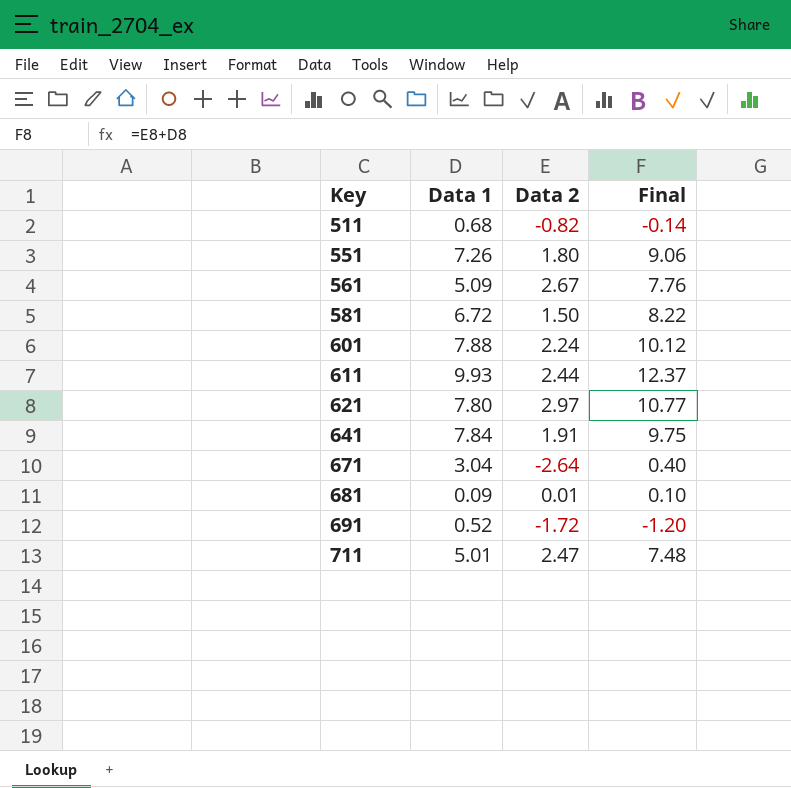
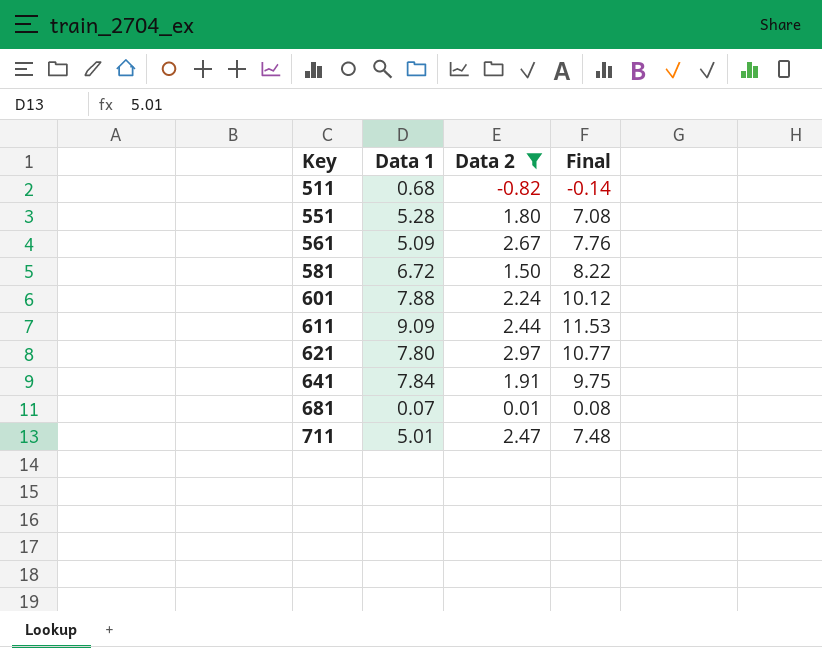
filter: none -> Data 2 >= -0.82
551 | Data 1: 7.26 -> 5.28
551 | Final: 9.06 -> 7.08
611 | Data 1: 9.93 -> 9.09
611 | Final: 12.37 -> 11.53
681 | Data 1: 0.09 -> 0.07
681 | Final: 0.10 -> 0.08

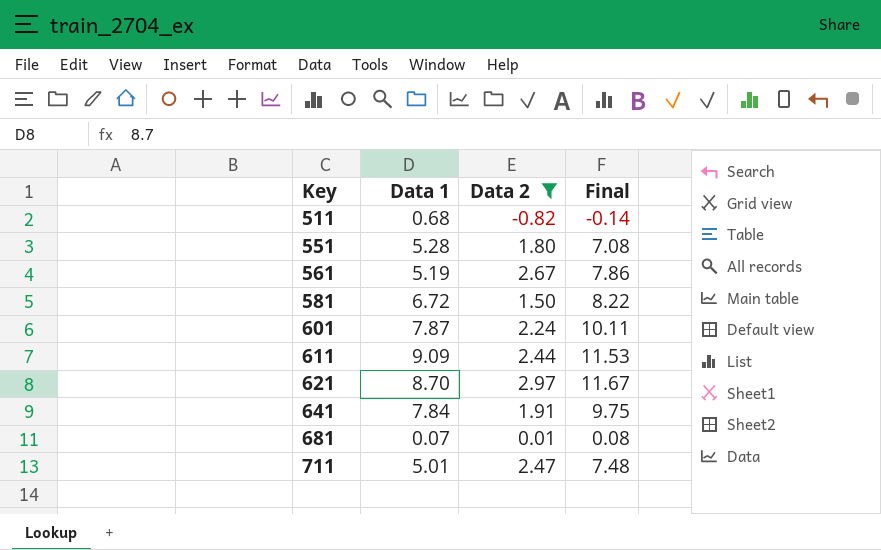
561 | Data 1: 5.09 -> 5.19
561 | Final: 7.76 -> 7.86
601 | Data 1: 7.88 -> 7.87
601 | Final: 10.12 -> 10.11
621 | Data 1: 7.80 -> 8.70
621 | Final: 10.77 -> 11.67

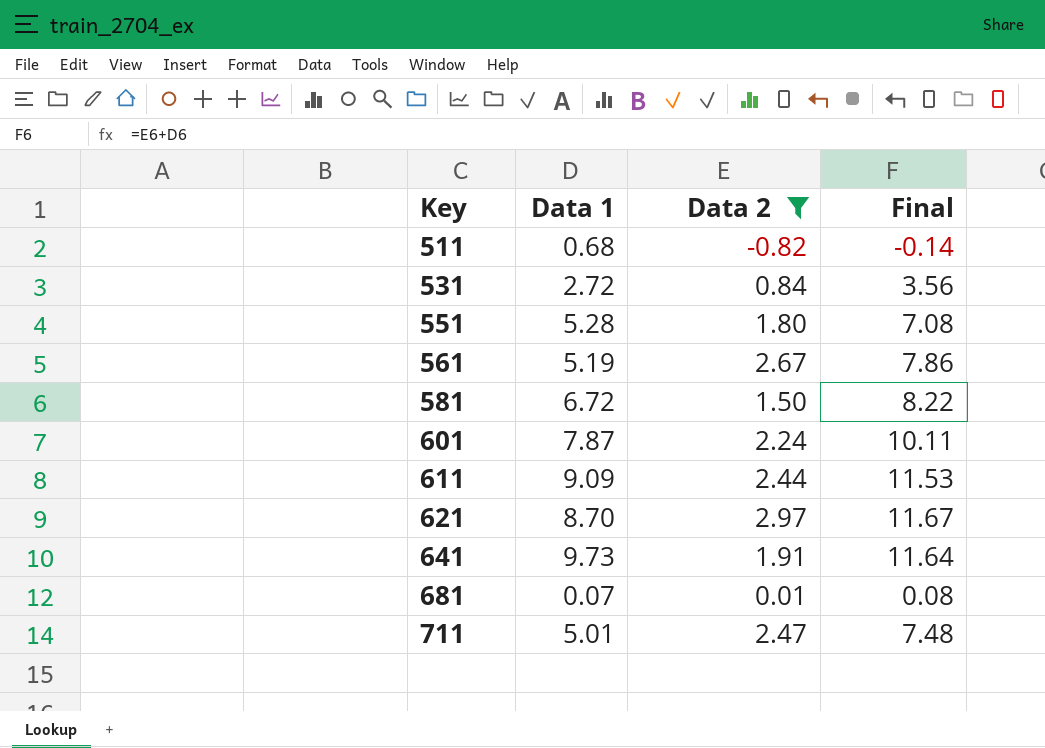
row 531: none -> 2.72 | 0.84 | 3.56
641 | Data 1: 7.84 -> 9.73
641 | Final: 9.75 -> 11.64

